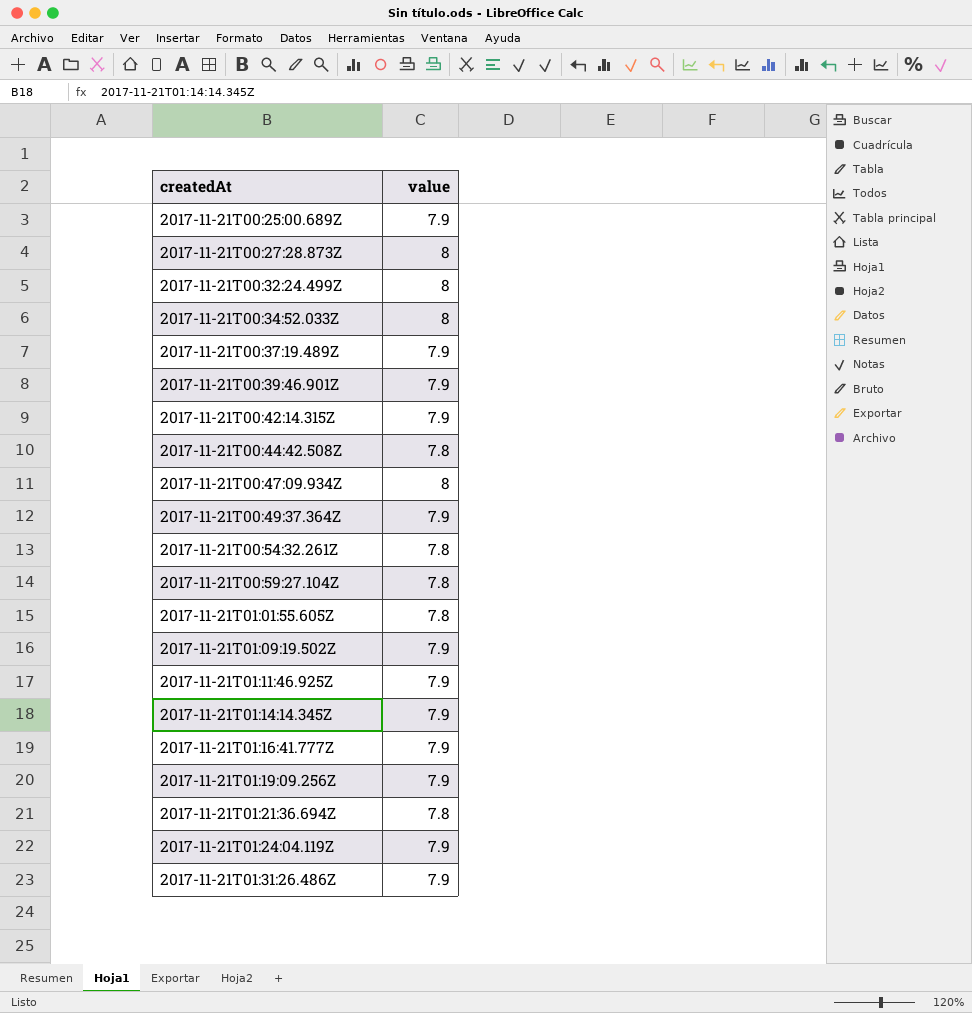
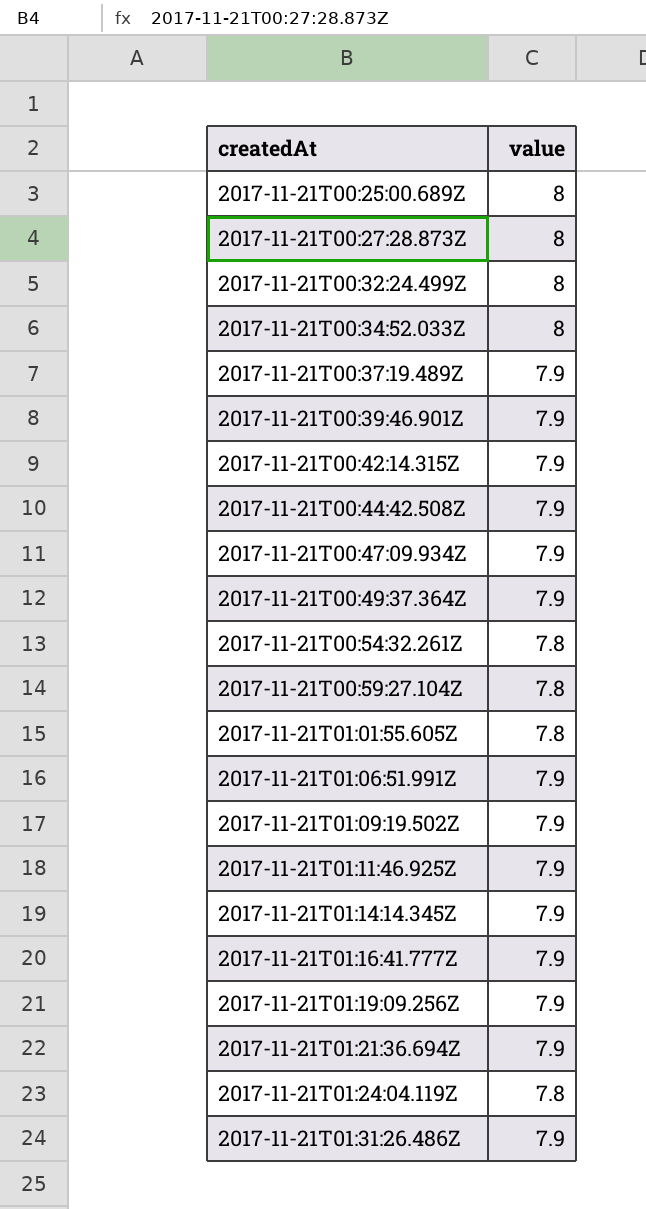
2017-11-21T00:25:00.689Z | value: 7.9 -> 8
2017-11-21T00:44:42.508Z | value: 7.8 -> 7.9
2017-11-21T00:47:09.934Z | value: 8 -> 7.9
row 2017-11-21T01:06:51.991Z: none -> 7.9
2017-11-21T01:21:36.694Z | value: 7.8 -> 7.9
2017-11-21T01:24:04.119Z | value: 7.9 -> 7.8

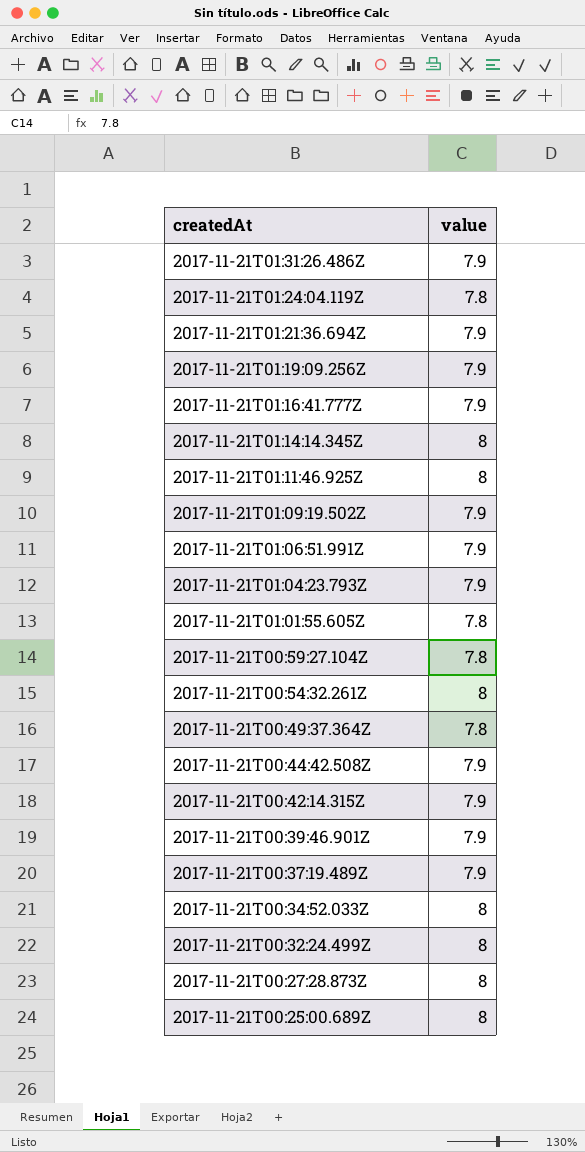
row order: createdAt ascending -> createdAt descending
row 2017-11-21T00:47:09.934Z: 7.9 -> none
2017-11-21T01:14:14.345Z | value: 7.9 -> 8
2017-11-21T01:11:46.925Z | value: 7.9 -> 8
row 2017-11-21T01:04:23.793Z: none -> 7.9
2017-11-21T00:54:32.261Z | value: 7.8 -> 8
2017-11-21T00:49:37.364Z | value: 7.9 -> 7.8

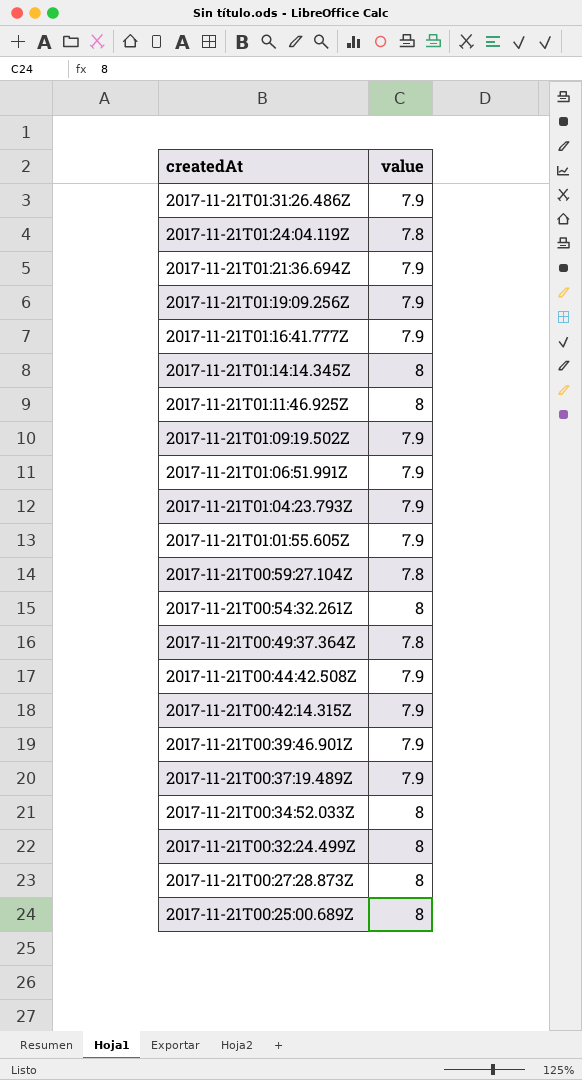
2017-11-21T01:01:55.605Z | value: 7.8 -> 7.9

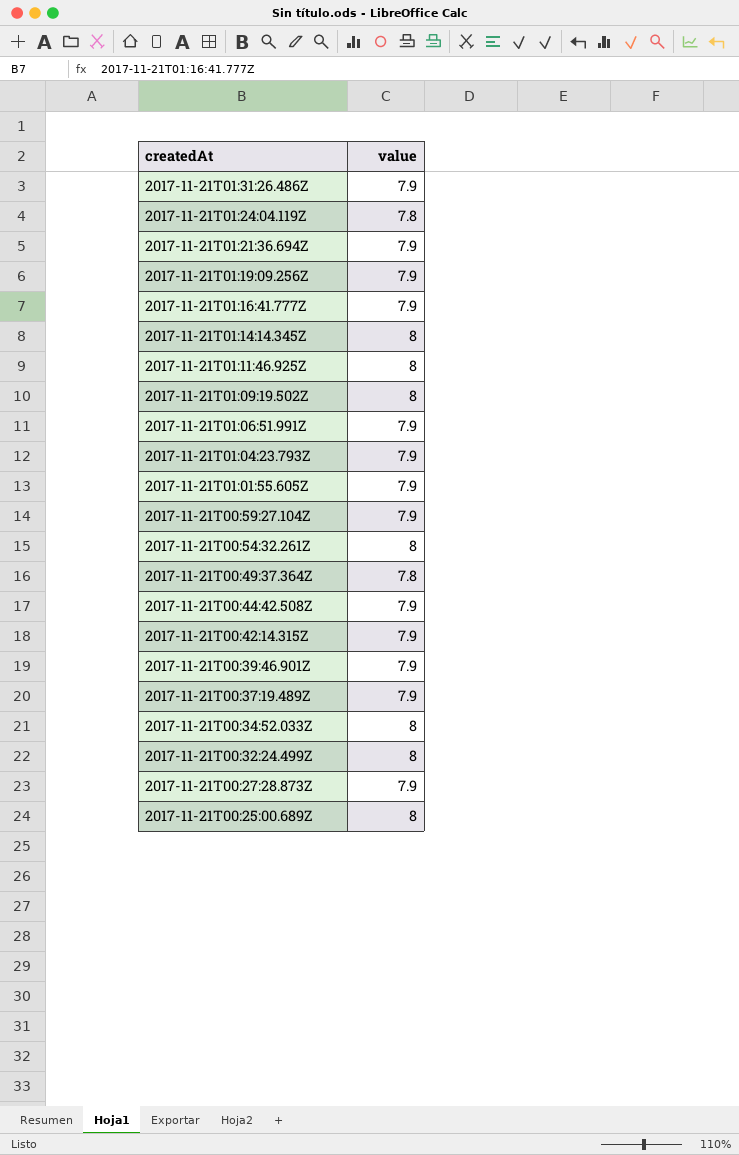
2017-11-21T01:09:19.502Z | value: 7.9 -> 8
2017-11-21T00:59:27.104Z | value: 7.8 -> 7.9
2017-11-21T00:27:28.873Z | value: 8 -> 7.9

